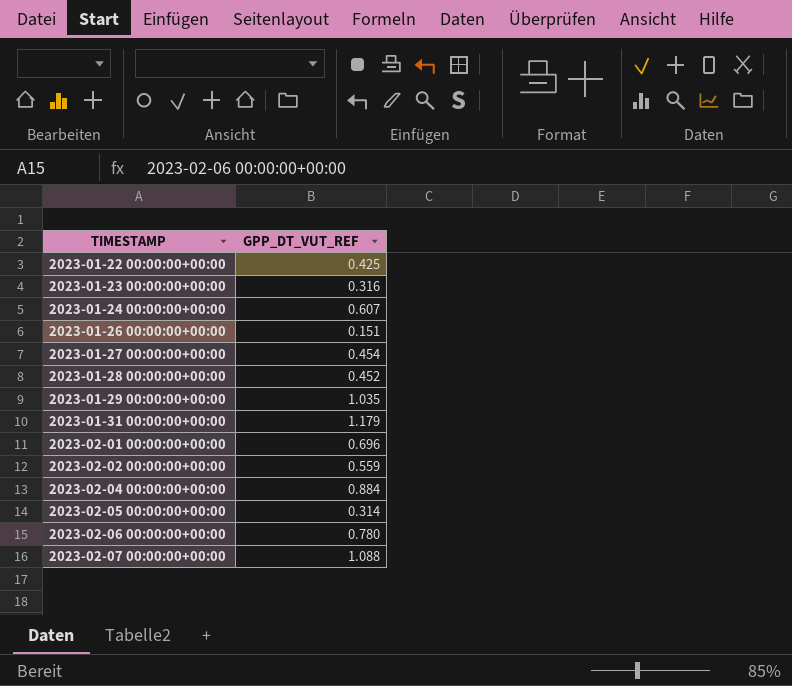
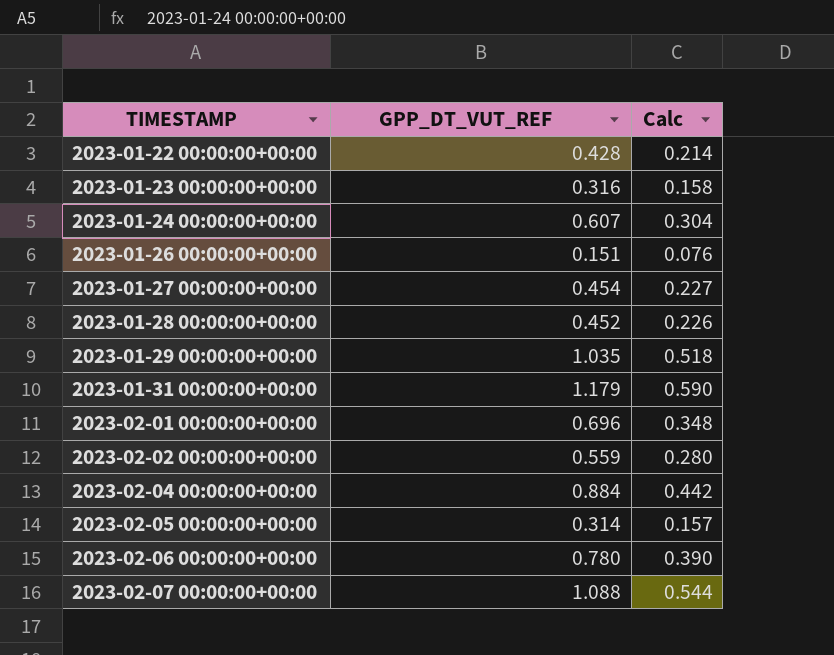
column Calc | formula: none -> [GPP_DT_VUT_REF] * 0.5
2023-01-22 00:00:00+00:00 | GPP_DT_VUT_REF: 0.425 -> 0.428

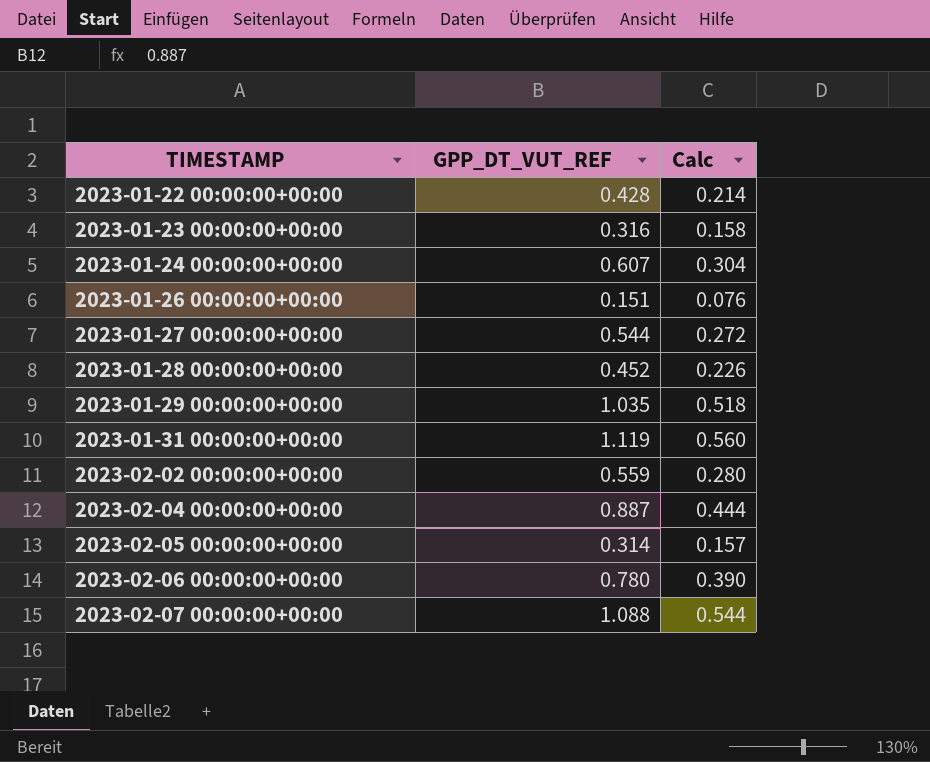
row 2023-02-01 00:00:00+00:00: 0.696 | 0.348 -> none
2023-01-27 00:00:00+00:00 | GPP_DT_VUT_REF: 0.454 -> 0.544
2023-01-27 00:00:00+00:00 | Calc: 0.227 -> 0.272
2023-01-31 00:00:00+00:00 | GPP_DT_VUT_REF: 1.179 -> 1.119
2023-01-31 00:00:00+00:00 | Calc: 0.590 -> 0.560
2023-02-04 00:00:00+00:00 | GPP_DT_VUT_REF: 0.884 -> 0.887
2023-02-04 00:00:00+00:00 | Calc: 0.442 -> 0.444

